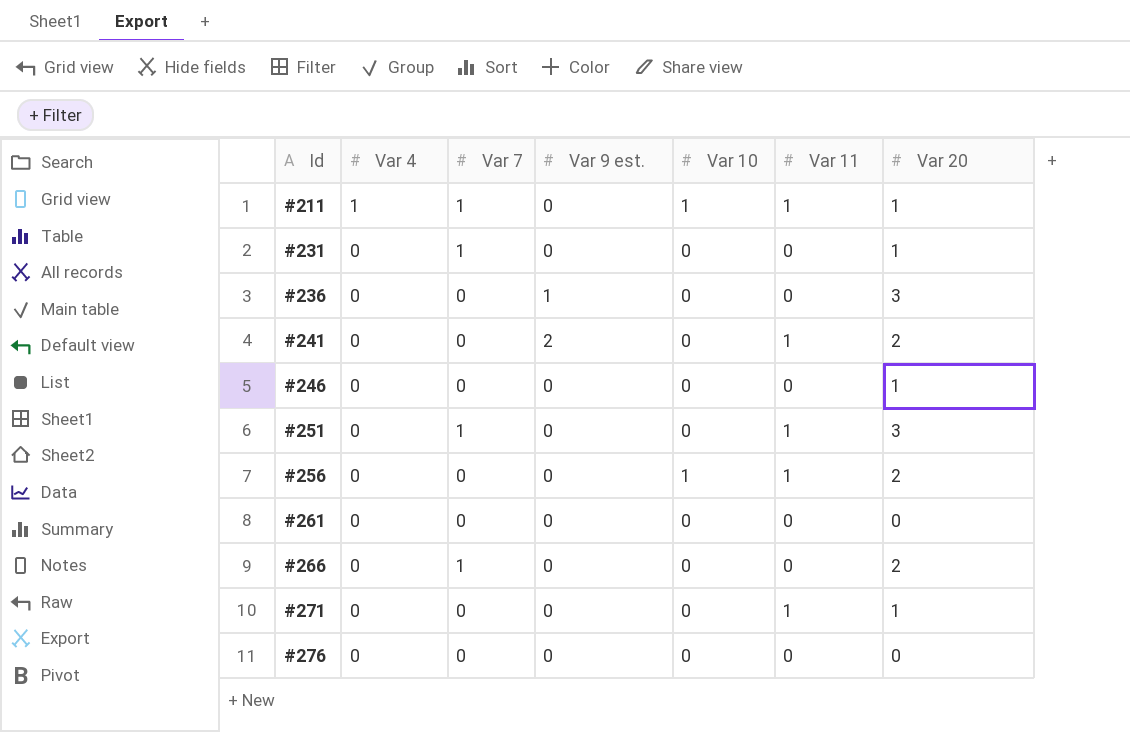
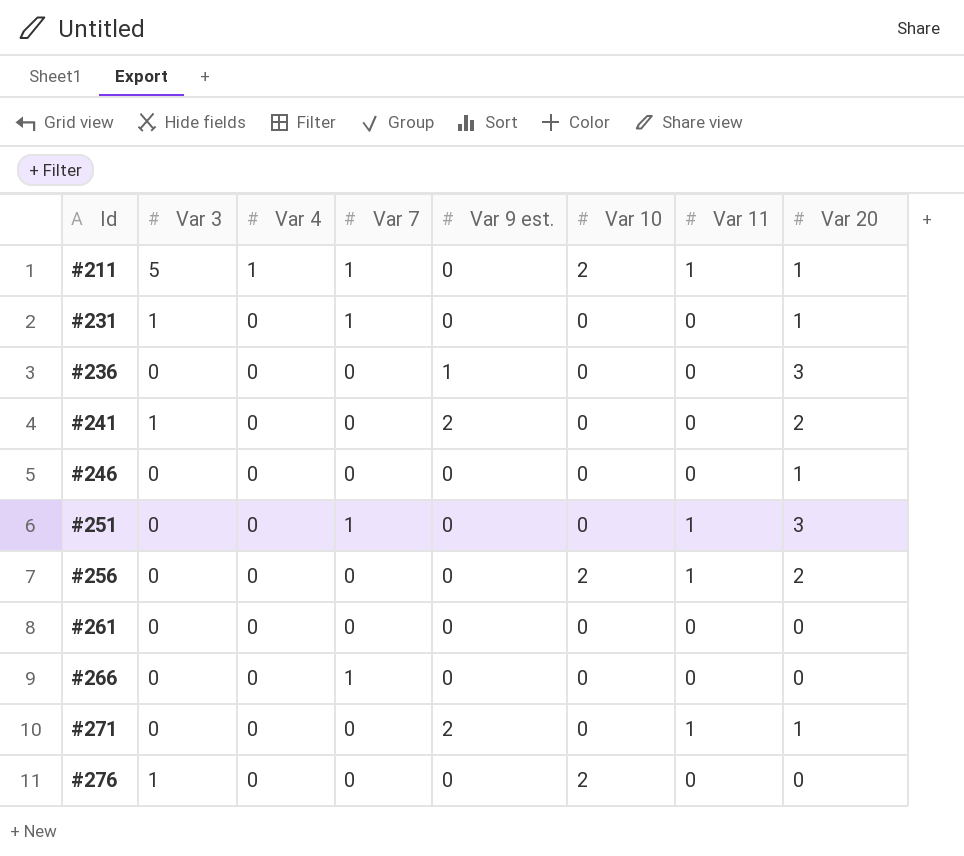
column Var 3 | position: none -> 2
#211 | Var 10: 1 -> 2
#241 | Var 11: 1 -> 0
#256 | Var 10: 1 -> 2
#266 | Var 20: 2 -> 0
#271 | Var 9 est.: 0 -> 2
#276 | Var 10: 0 -> 2

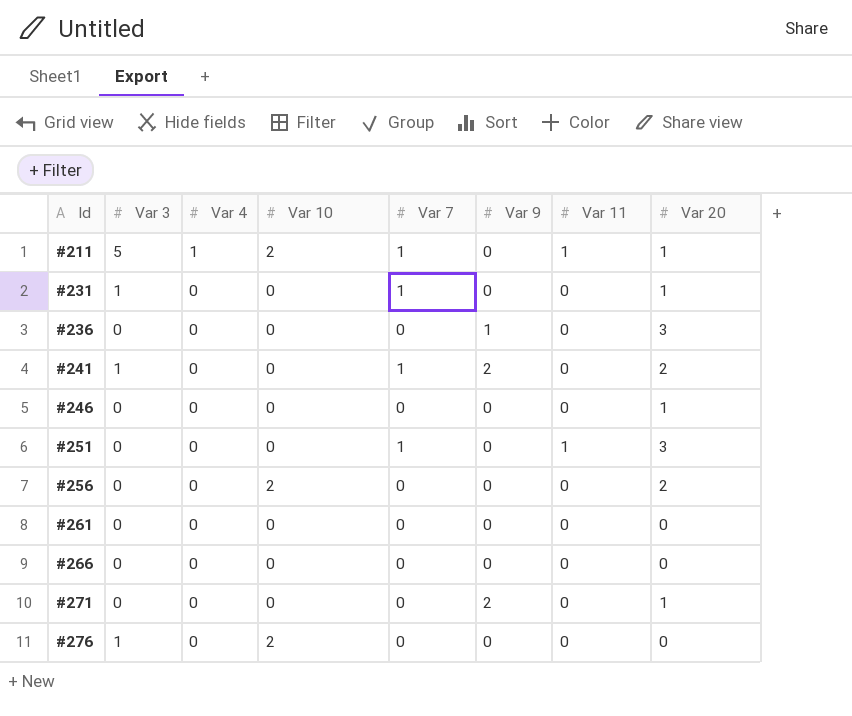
column Var 10 | position: 6 -> 4
column name: Var 9 est. -> Var 9
#241 | Var 7: 0 -> 1
#256 | Var 11: 1 -> 0
#266 | Var 7: 1 -> 0
#271 | Var 11: 1 -> 0

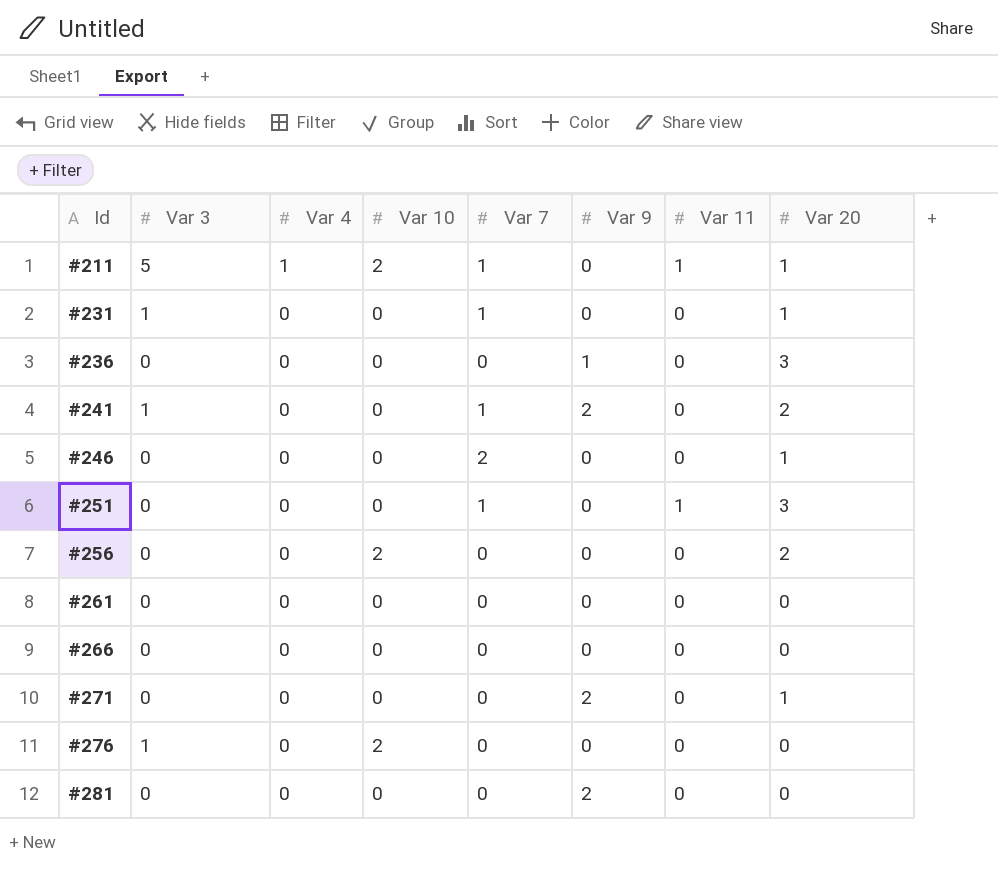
#246 | Var 7: 0 -> 2
row #281: none -> 0 | 0 | 0 | 0 | 2 | 0 | 0

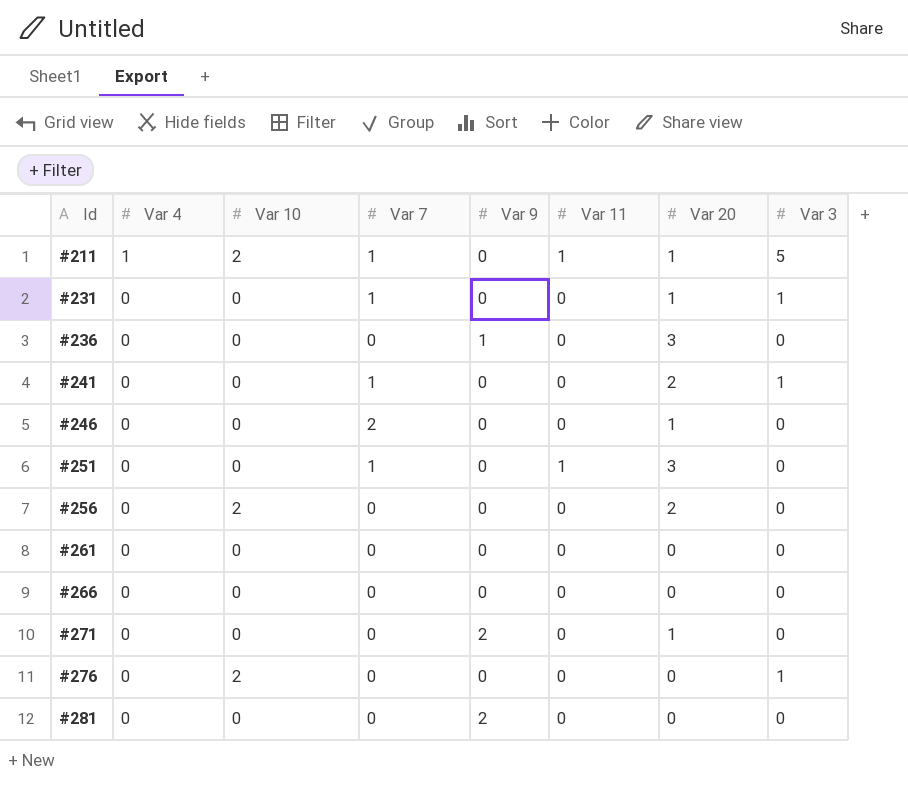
column Var 3 | position: 2 -> 8
#241 | Var 9: 2 -> 0

